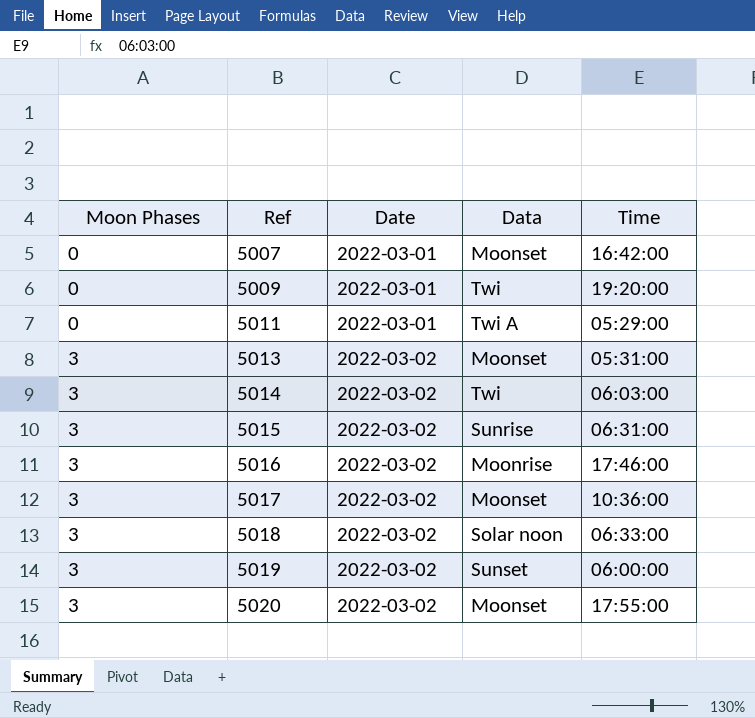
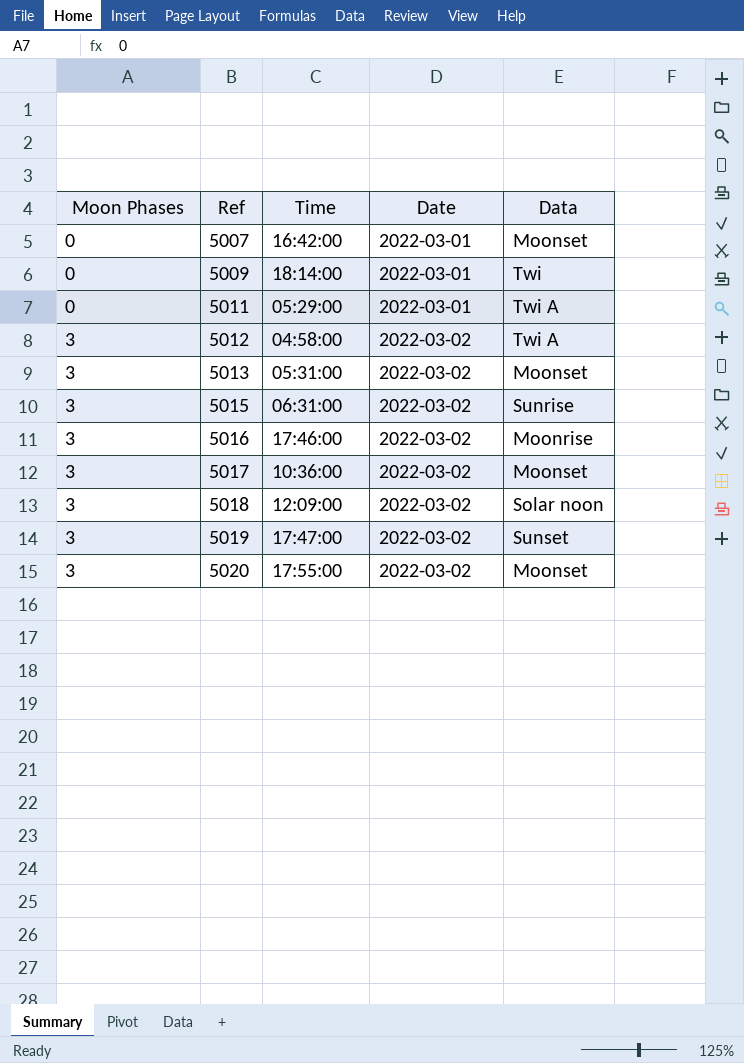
column Time | position: 5 -> 3
row 5014: 3 | 2022-03-02 | Twi | 06:03:00 -> none
5009 | Time: 19:20:00 -> 18:14:00
row 5012: none -> 3 | 04:58:00 | 2022-03-02 | Twi A
5018 | Time: 06:33:00 -> 12:09:00
5019 | Time: 06:00:00 -> 17:47:00

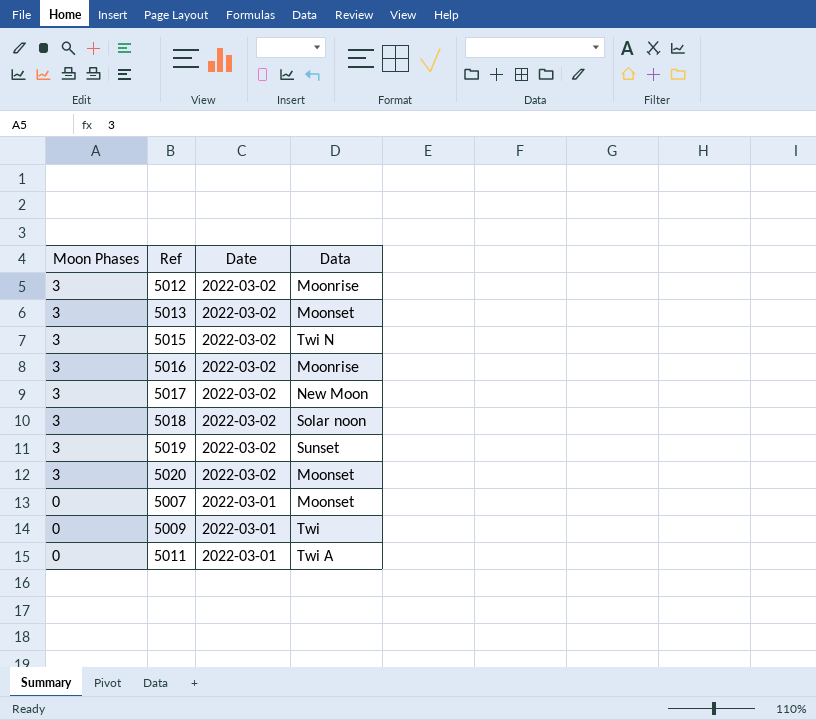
row order: Moon Phases ascending -> Moon Phases descending
column Time | position: 3 -> none
5012 | Data: Twi A -> Moonrise
5015 | Data: Sunrise -> Twi N
5017 | Data: Moonset -> New Moon

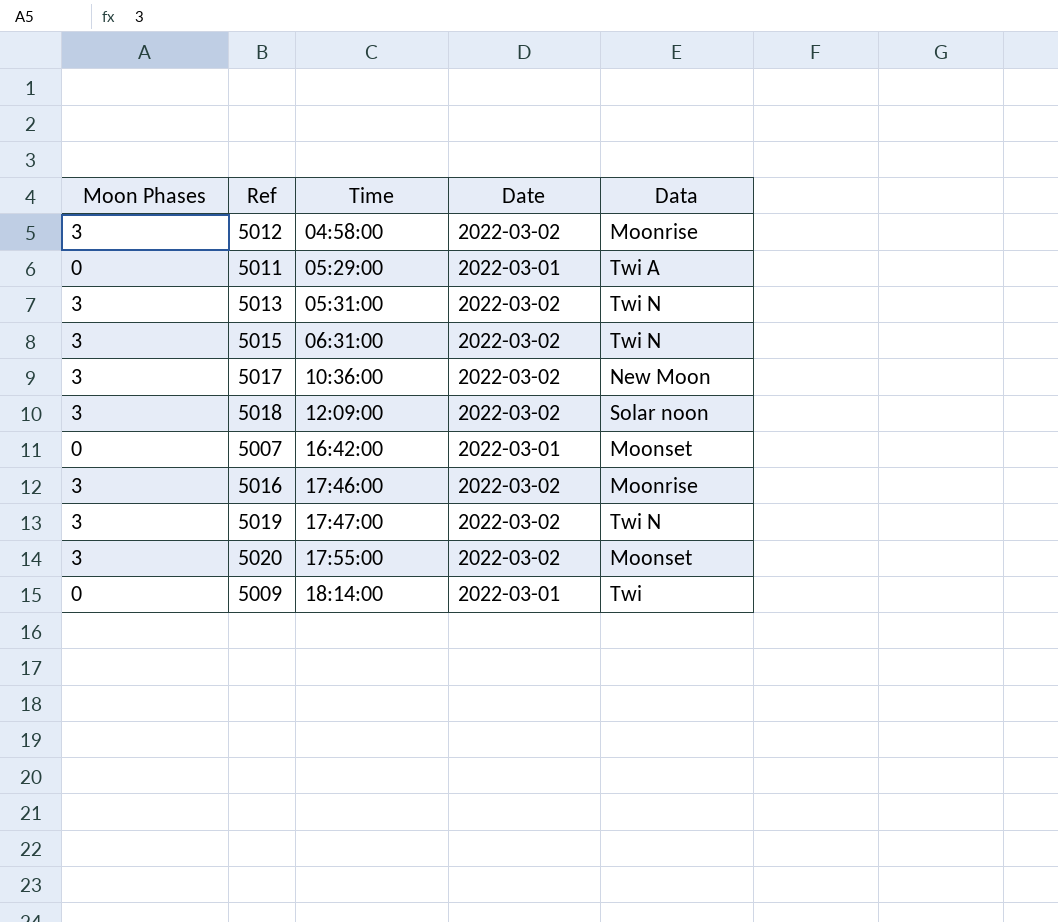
row order: Moon Phases descending -> Time ascending
column Time | position: none -> 3
5013 | Data: Moonset -> Twi N
5019 | Data: Sunset -> Twi N

